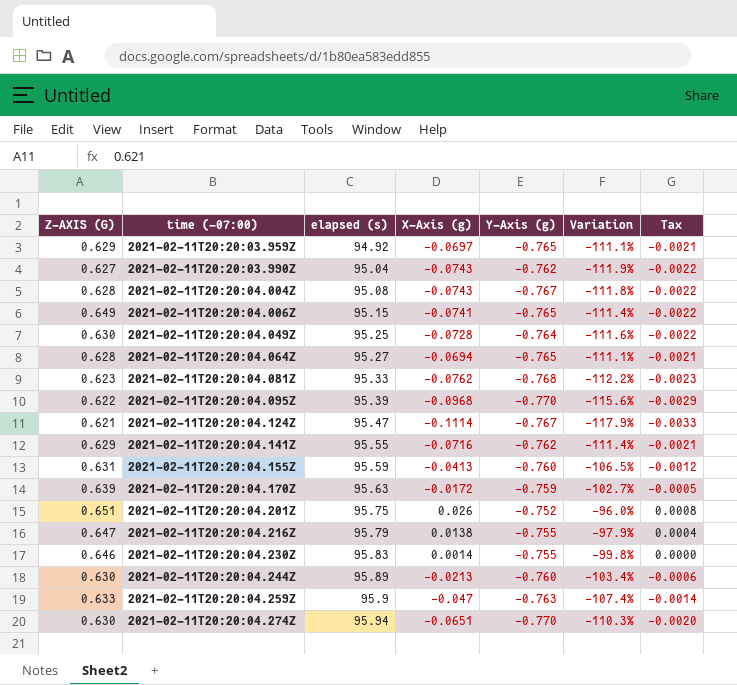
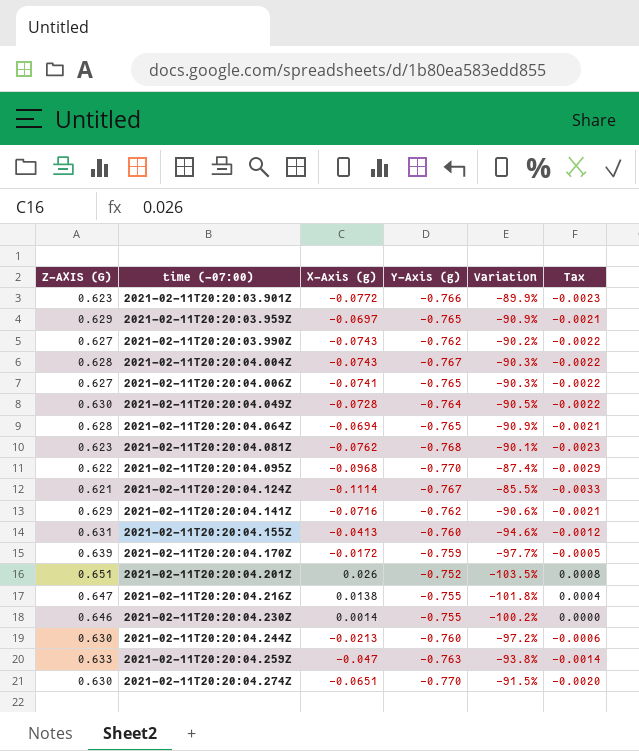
column elapsed (s) | position: 3 -> none
column Variation | formula: ([X-Axis (g)] - [Z-AXIS (G)]) / [Z-AXIS (G)] -> ([X-Axis (g)] - [Y-Axis (g)]) / [Y-Axis (g)]
row 2021-02-11T20:20:03.901Z: none -> 0.623 | -0.0772 | -0.766 | -89.9% | -0.0023
2021-02-11T20:20:04.006Z | Z-AXIS (G): 0.649 -> 0.627

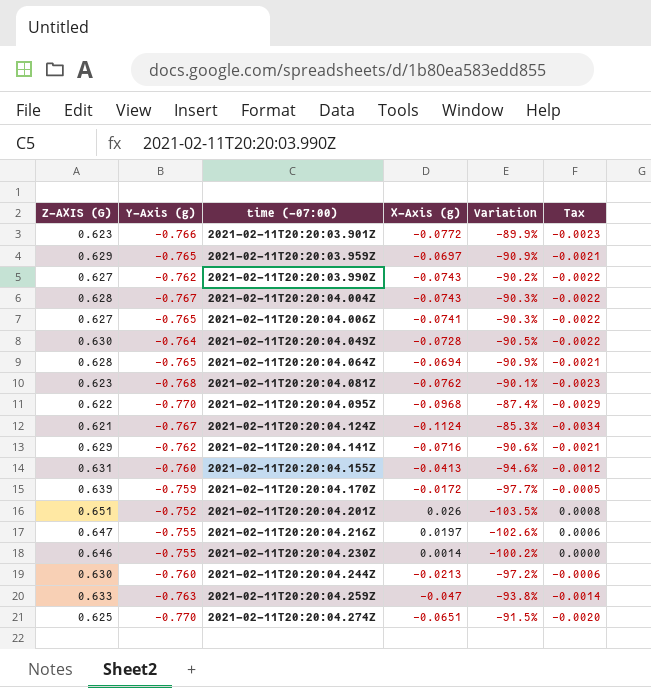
column Y-Axis (g) | position: 4 -> 2
2021-02-11T20:20:04.124Z | X-Axis (g): -0.1114 -> -0.1124
2021-02-11T20:20:04.124Z | Variation: -85.5% -> -85.3%
2021-02-11T20:20:04.124Z | Tax: -0.0033 -> -0.0034
2021-02-11T20:20:04.216Z | X-Axis (g): 0.0138 -> 0.0197
2021-02-11T20:20:04.216Z | Variation: -101.8% -> -102.6%
2021-02-11T20:20:04.216Z | Tax: 0.0004 -> 0.0006
2021-02-11T20:20:04.274Z | Z-AXIS (G): 0.630 -> 0.625

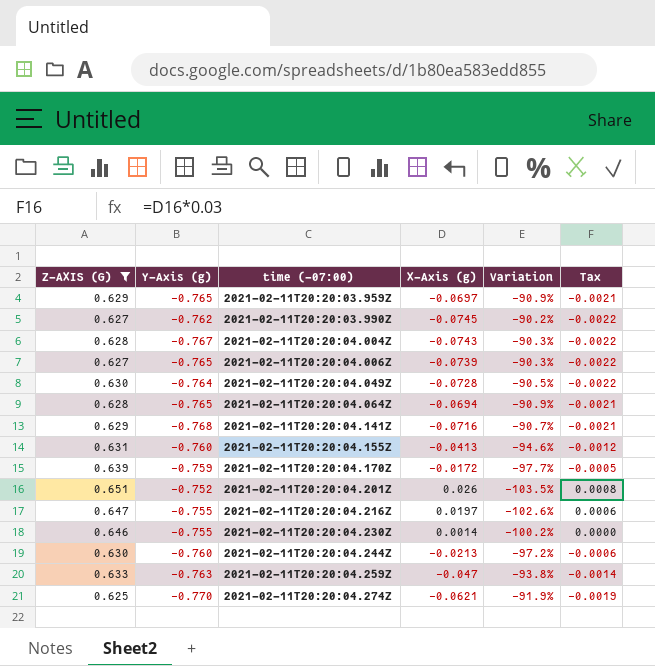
filter: none -> Z-AXIS (G) >= 0.625
2021-02-11T20:20:03.990Z | X-Axis (g): -0.0743 -> -0.0745
2021-02-11T20:20:04.006Z | X-Axis (g): -0.0741 -> -0.0739
2021-02-11T20:20:04.141Z | Y-Axis (g): -0.762 -> -0.768
2021-02-11T20:20:04.141Z | Variation: -90.6% -> -90.7%
2021-02-11T20:20:04.274Z | X-Axis (g): -0.0651 -> -0.0621
2021-02-11T20:20:04.274Z | Variation: -91.5% -> -91.9%
2021-02-11T20:20:04.274Z | Tax: -0.0020 -> -0.0019

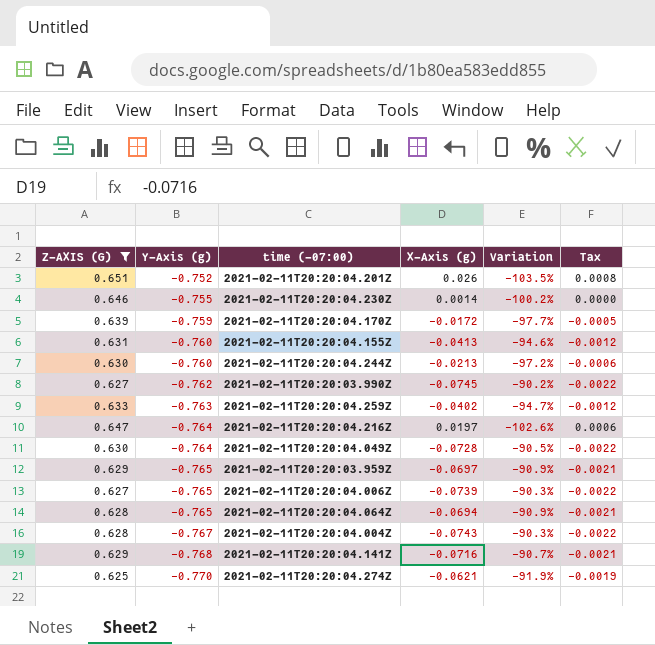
row order: time (-07:00) ascending -> Y-Axis (g) descending
2021-02-11T20:20:04.259Z | X-Axis (g): -0.047 -> -0.0402
2021-02-11T20:20:04.259Z | Variation: -93.8% -> -94.7%
2021-02-11T20:20:04.259Z | Tax: -0.0014 -> -0.0012
2021-02-11T20:20:04.216Z | Y-Axis (g): -0.755 -> -0.764

